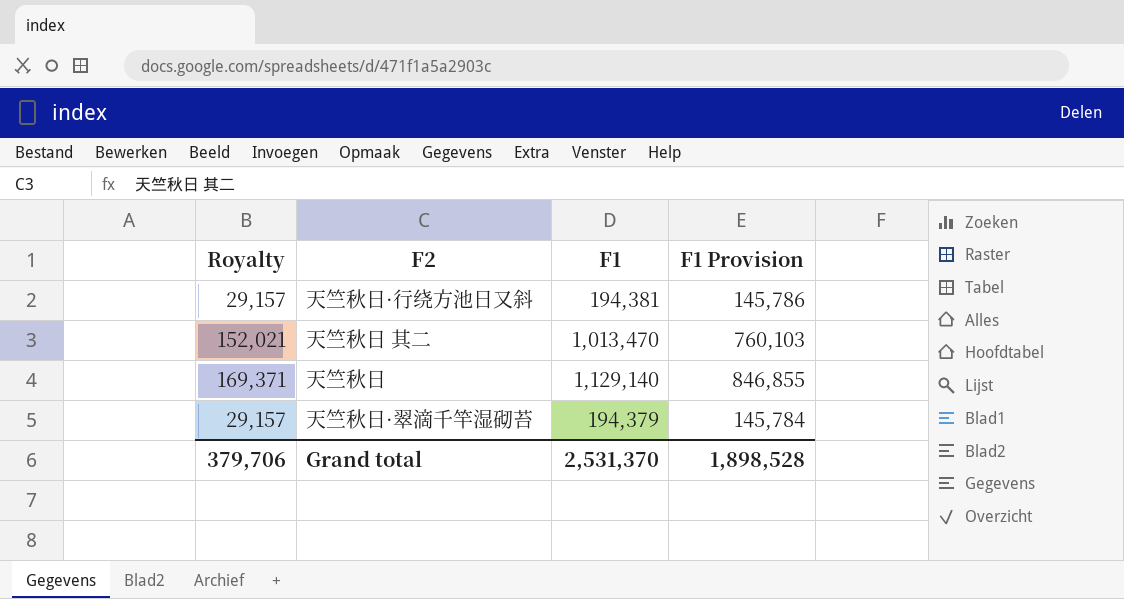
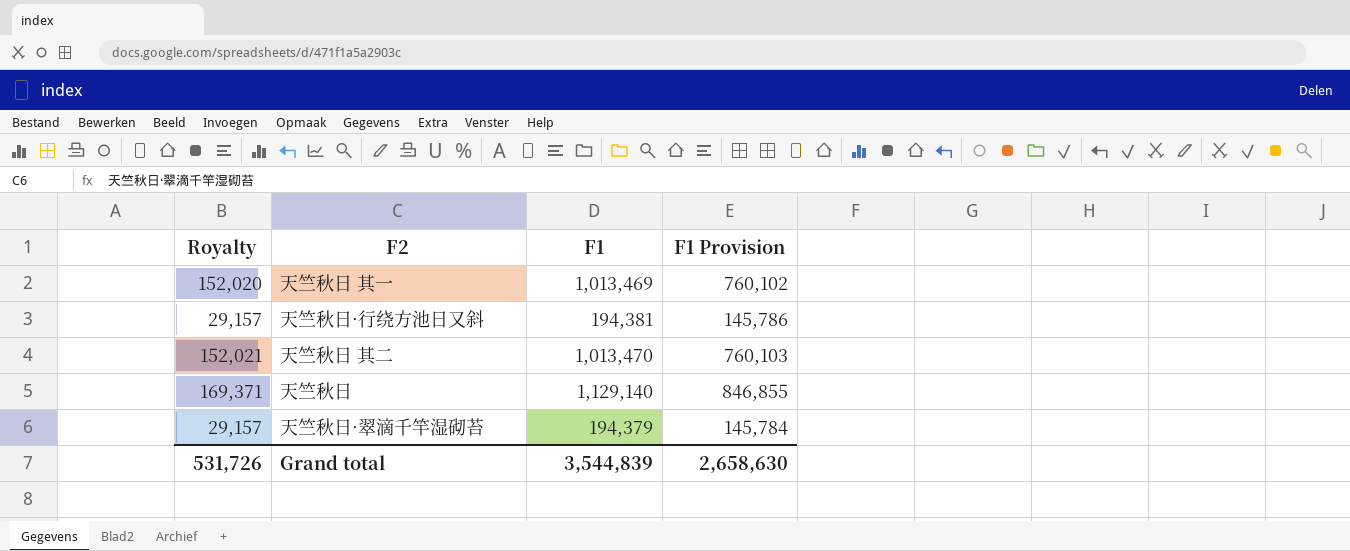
row 天竺秋日 其一: none -> 152,020 | 1,013,469 | 760,102
Grand total | Royalty: 379,706 -> 531,726
Grand total | F1: 2,531,370 -> 3,544,839
Grand total | F1 Provision: 1,898,528 -> 2,658,630

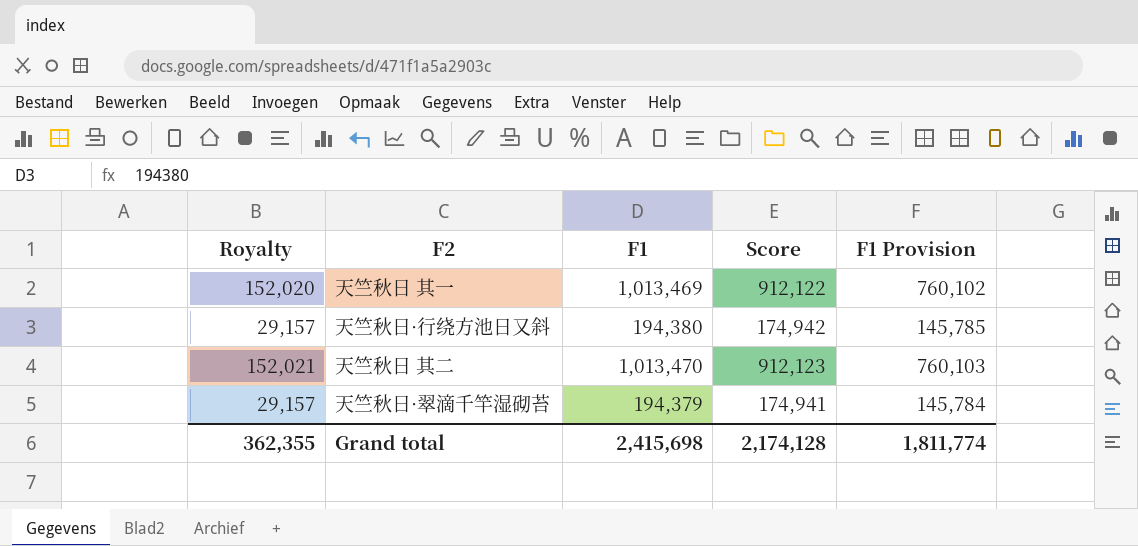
column Score | formula: none -> [F1] * 0.9
row 天竺秋日: 169,371 | 1,129,140 | 846,855 -> none
天竺秋日·行绕方池日又斜 | F1: 194,381 -> 194,380
天竺秋日·行绕方池日又斜 | F1 Provision: 145,786 -> 145,785
Grand total | Royalty: 531,726 -> 362,355
Grand total | F1: 3,544,839 -> 2,415,698
Grand total | F1 Provision: 2,658,630 -> 1,811,774

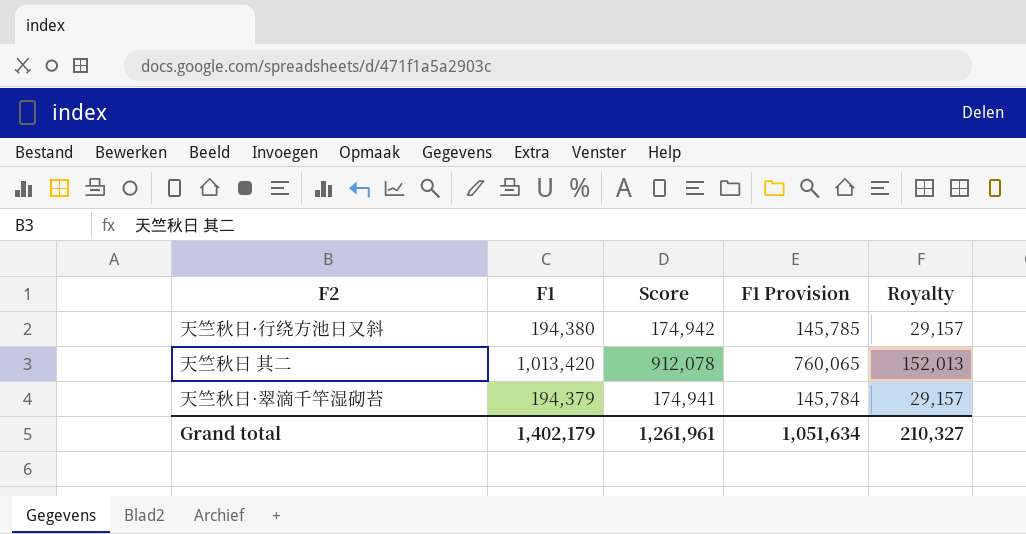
column Royalty | position: 1 -> 5
row 天竺秋日 其一: 152,020 | 1,013,469 | 912,122 | 760,102 -> none
天竺秋日 其二 | F1: 1,013,470 -> 1,013,420
天竺秋日 其二 | Score: 912,123 -> 912,078
天竺秋日 其二 | F1 Provision: 760,103 -> 760,065
天竺秋日 其二 | Royalty: 152,021 -> 152,013
Grand total | F1: 2,415,698 -> 1,402,179
Grand total | Score: 2,174,128 -> 1,261,961
Grand total | F1 Provision: 1,811,774 -> 1,051,634
Grand total | Royalty: 362,355 -> 210,327

